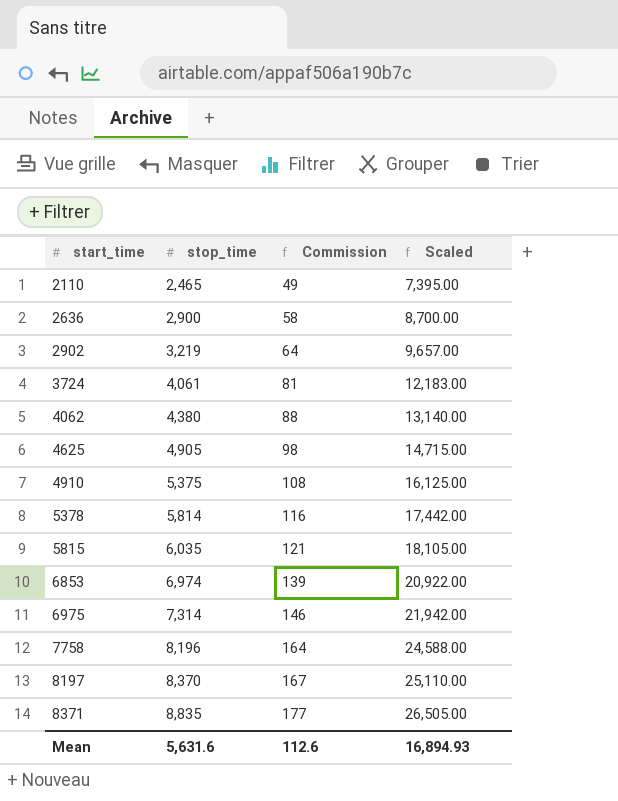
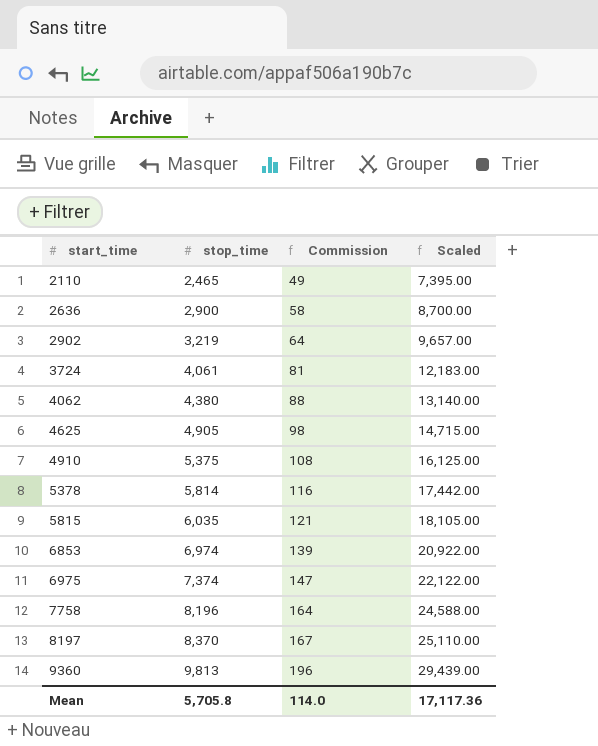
row 8371: 8,835 | 177 | 26,505.00 -> none
6975 | stop_time: 7,314 -> 7,374
6975 | Commission: 146 -> 147
6975 | Scaled: 21,942.00 -> 22,122.00
row 9360: none -> 9,813 | 196 | 29,439.00
Mean | stop_time: 5,631.6 -> 5,705.8
Mean | Commission: 112.6 -> 114.0
Mean | Scaled: 16,894.93 -> 17,117.36

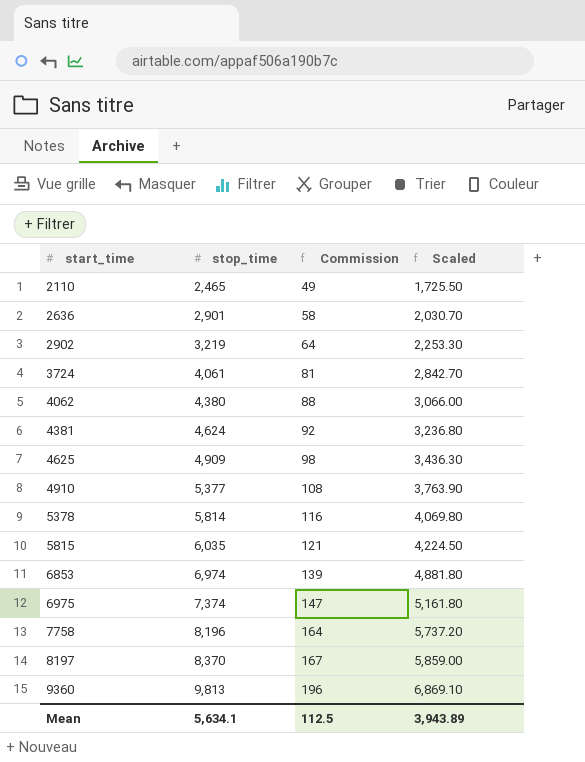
column Scaled | formula: [stop_time] * 3 -> [stop_time] * 0.7
2636 | stop_time: 2,900 -> 2,901
row 4381: none -> 4,624 | 92 | 3,236.80
4625 | stop_time: 4,905 -> 4,909
4910 | stop_time: 5,375 -> 5,377
Mean | stop_time: 5,705.8 -> 5,634.1
Mean | Commission: 114.0 -> 112.5
Mean | Scaled: 17,117.36 -> 3,943.89

